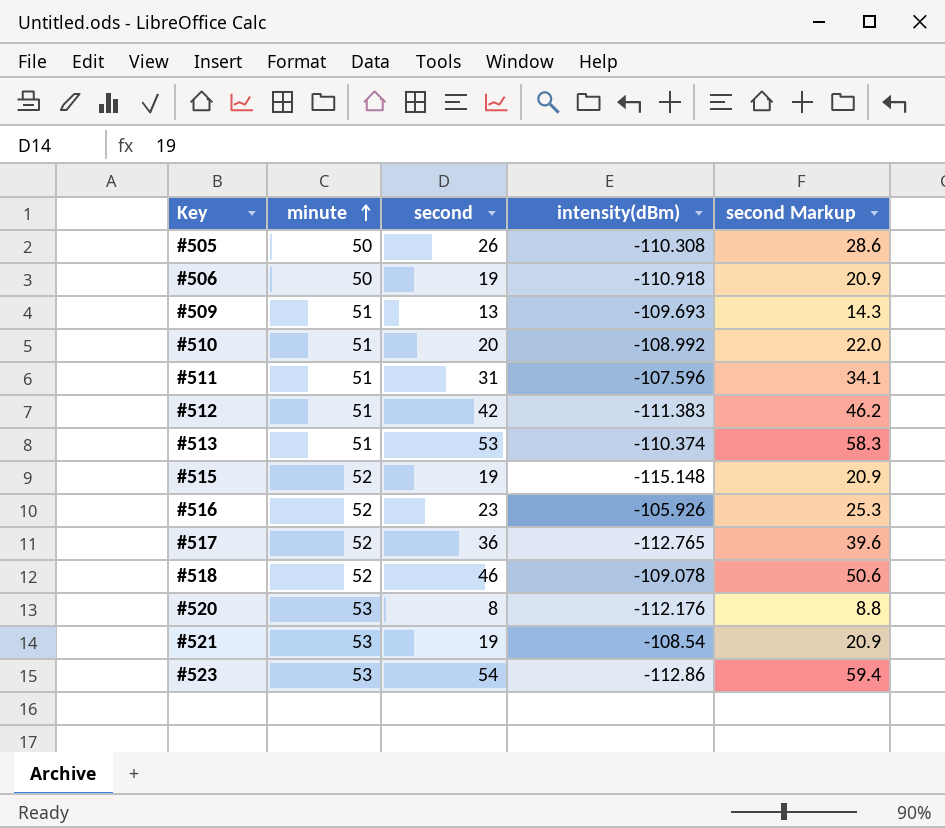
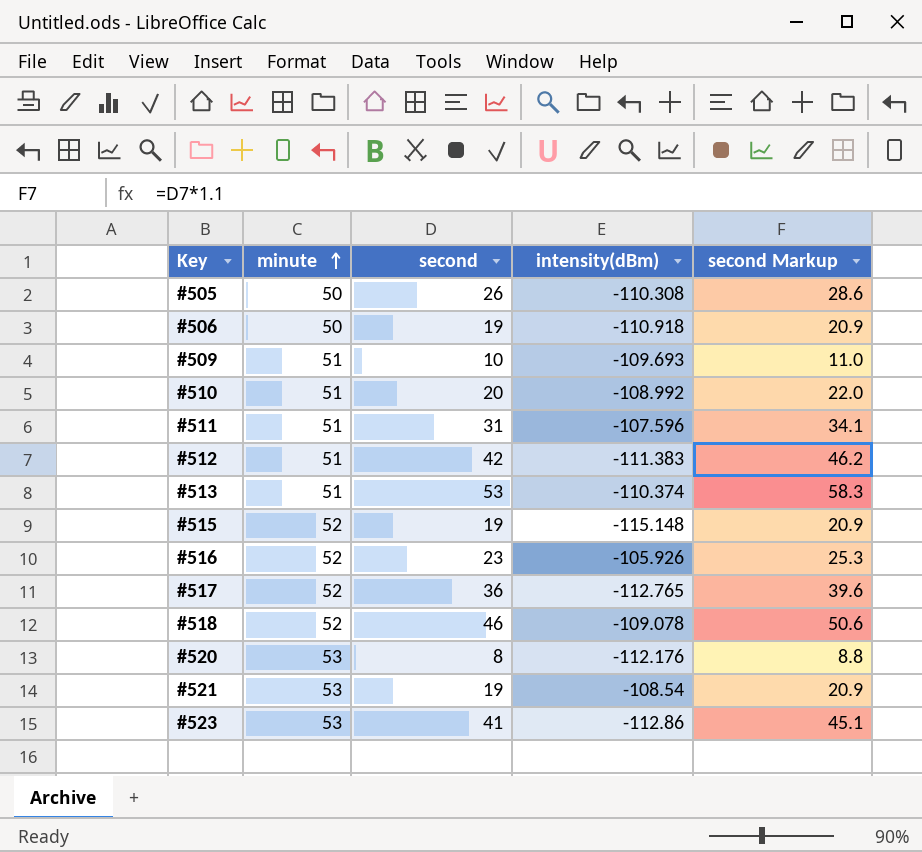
#509 | second: 13 -> 10
#509 | second Markup: 14.3 -> 11.0
#523 | second: 54 -> 41
#523 | second Markup: 59.4 -> 45.1

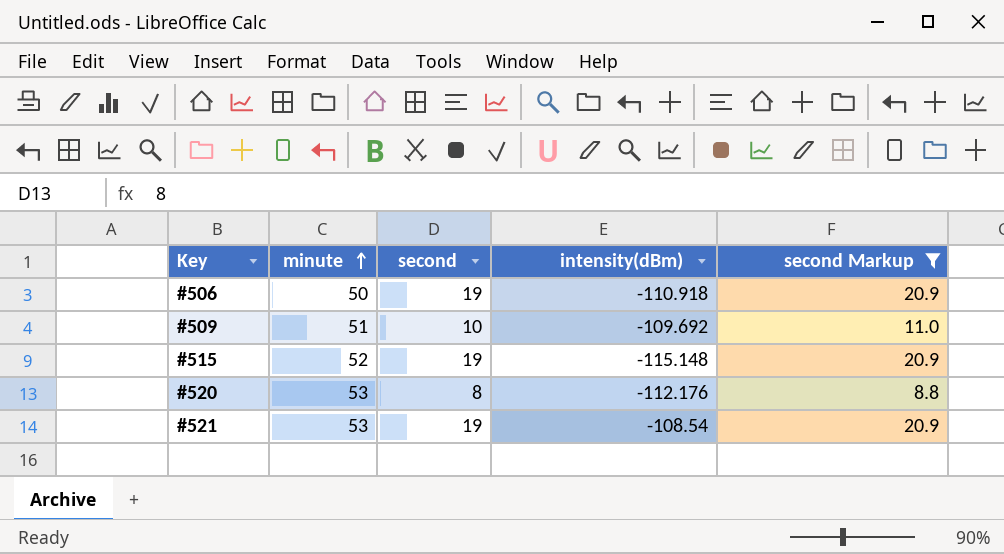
filter: none -> second Markup <= 20.9
#509 | intensity(dBm): -109.693 -> -109.692

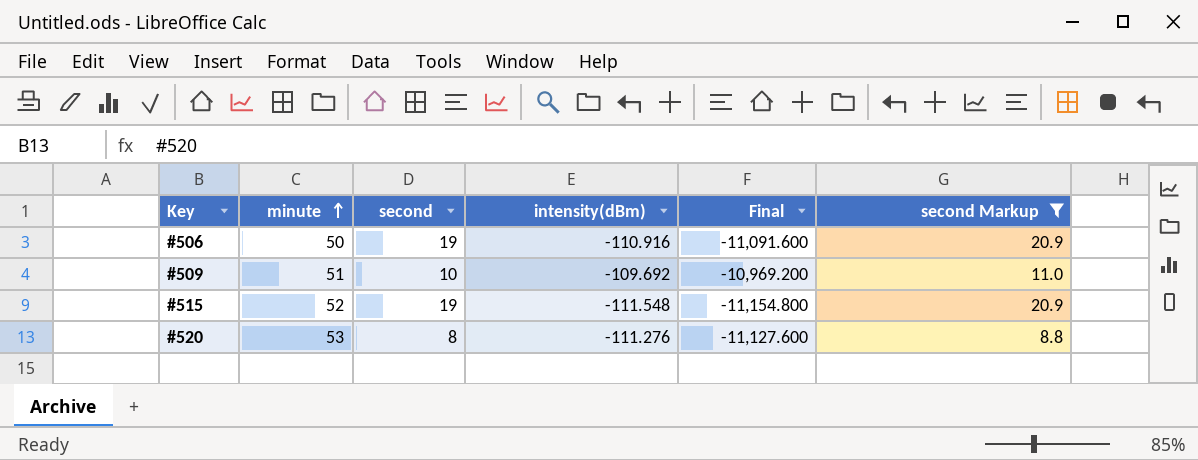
column Final | formula: none -> [intensity(dBm)] * 100
row #521: 53 | 19 | -108.54 | 20.9 -> none
#506 | intensity(dBm): -110.918 -> -110.916
#515 | intensity(dBm): -115.148 -> -111.548
#520 | intensity(dBm): -112.176 -> -111.276

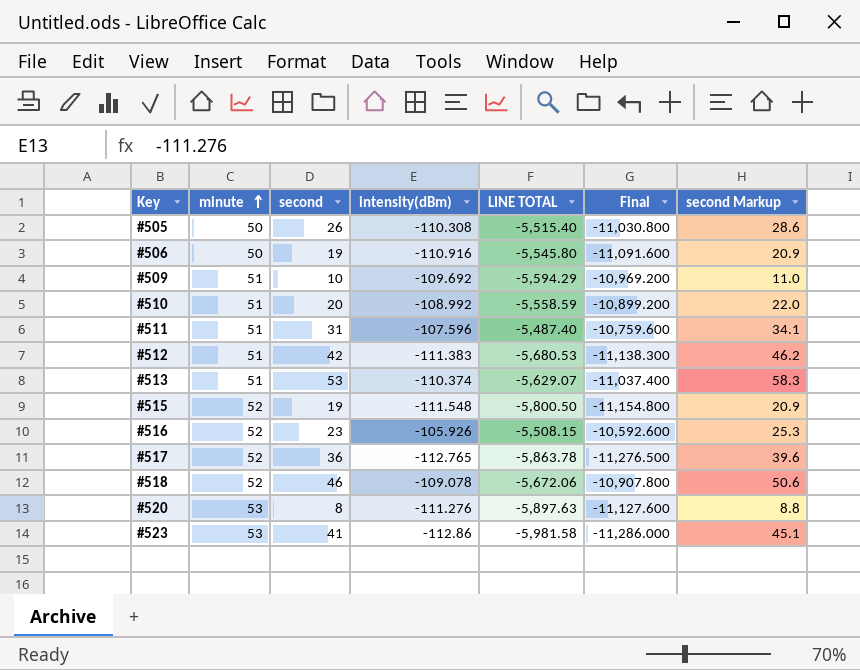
filter: second Markup <= 20.9 -> none
column LINE TOTAL | formula: none -> [minute] * [intensity(dBm)]

